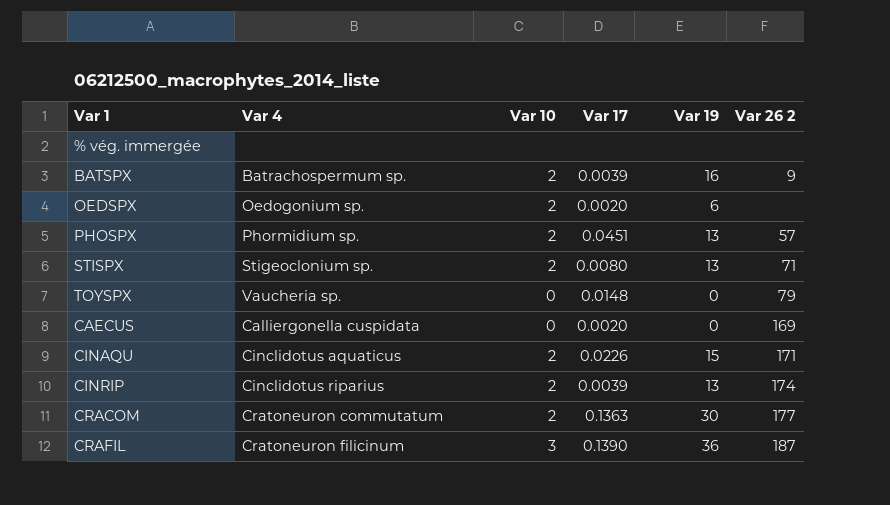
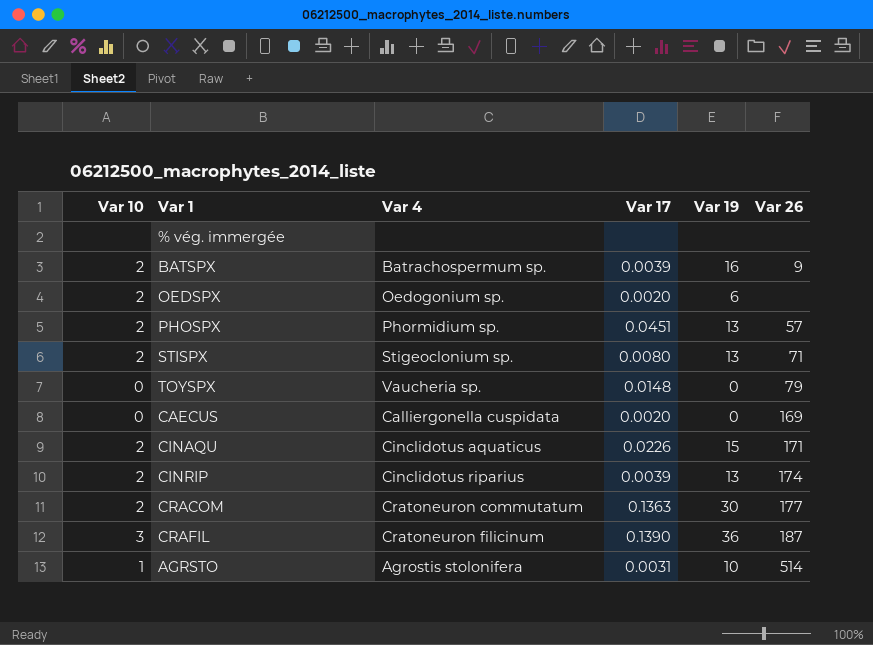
column Var 10 | position: 3 -> 1
column name: Var 26 2 -> Var 26
row AGRSTO: none -> 1 | Agrostis stolonifera | 0.0031 | 10 | 514

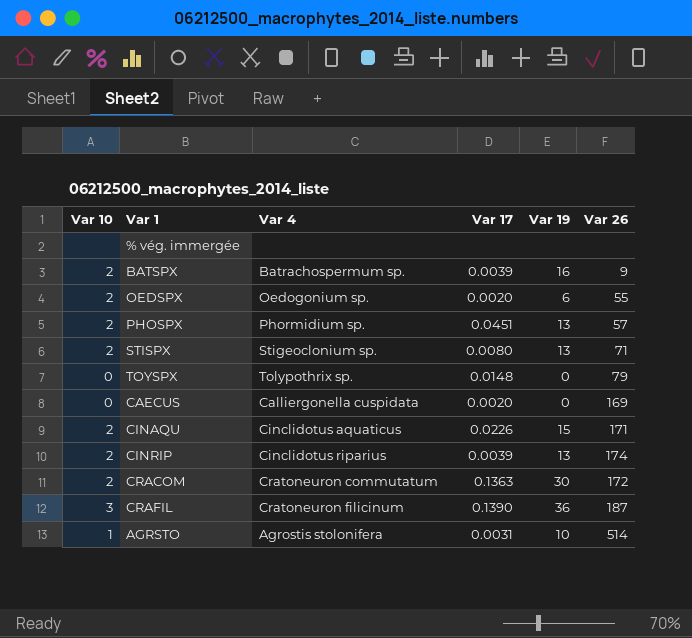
OEDSPX | Var 26: none -> 55
TOYSPX | Var 4: Vaucheria sp. -> Tolypothrix sp.
CRACOM | Var 26: 177 -> 172

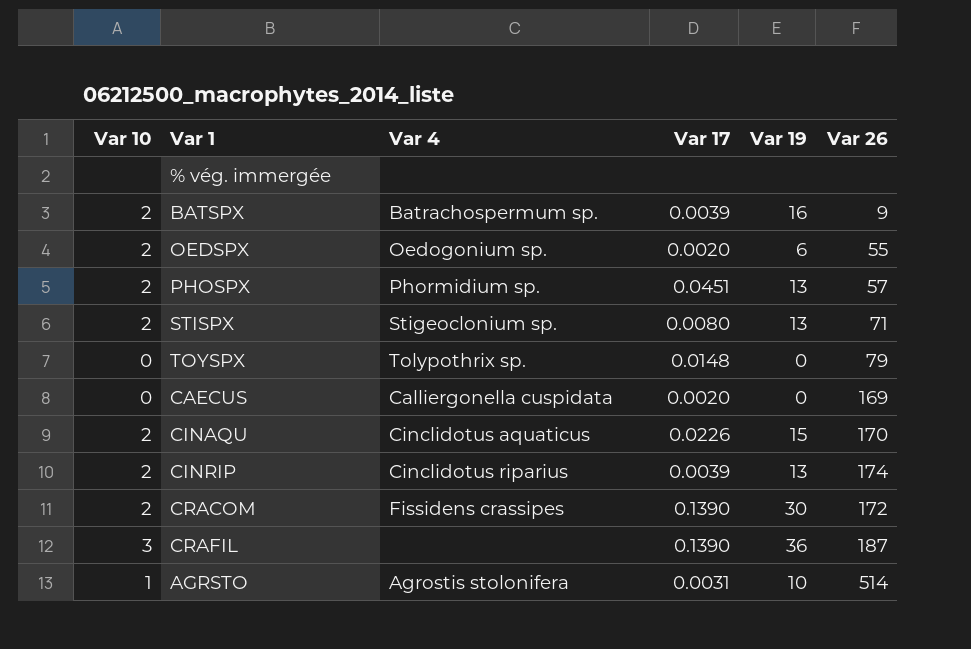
CINAQU | Var 26: 171 -> 170
CRACOM | Var 4: Cratoneuron commutatum -> Fissidens crassipes
CRACOM | Var 17: 0.1363 -> 0.1390
CRAFIL | Var 4: Cratoneuron filicinum -> none

